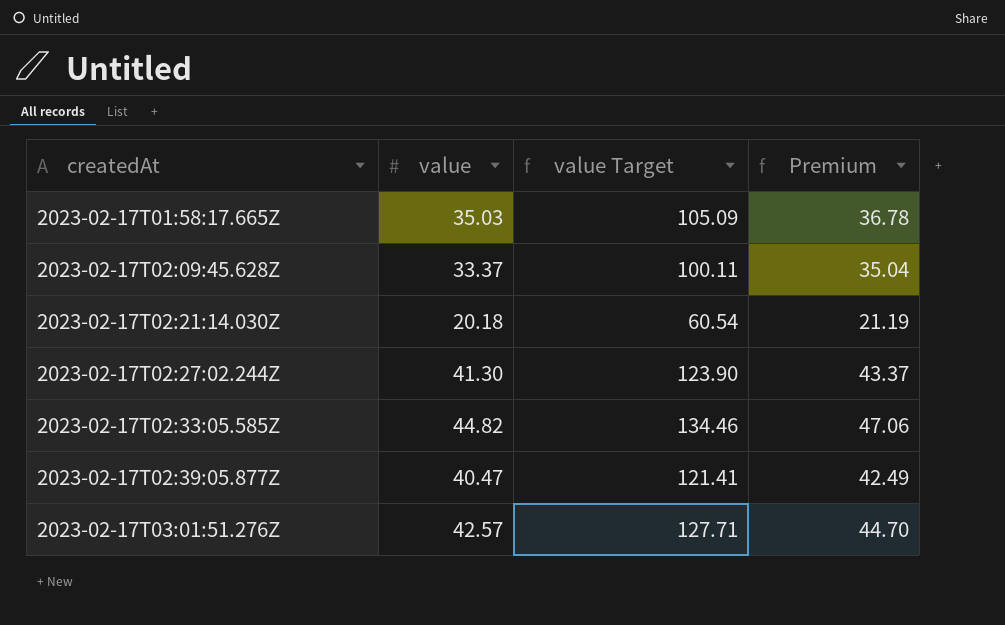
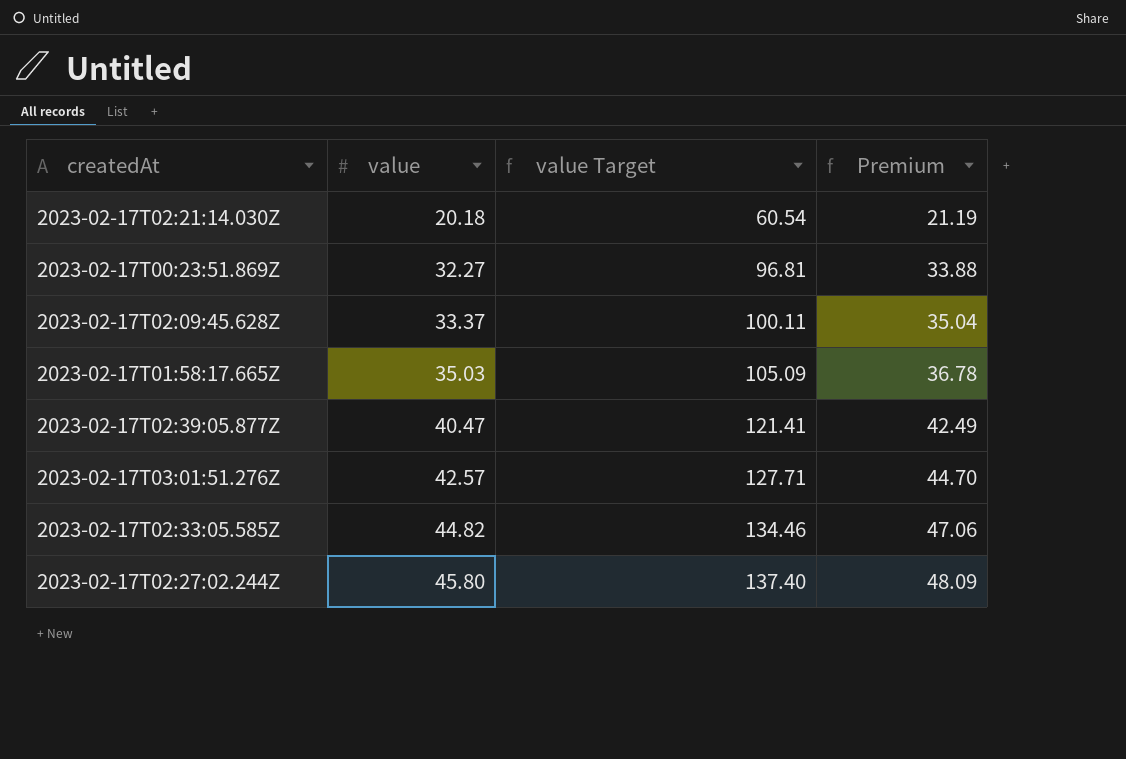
row order: createdAt ascending -> value ascending
row 2023-02-17T00:23:51.869Z: none -> 32.27 | 96.81 | 33.88
2023-02-17T02:27:02.244Z | value: 41.30 -> 45.80
2023-02-17T02:27:02.244Z | value Target: 123.90 -> 137.40
2023-02-17T02:27:02.244Z | Premium: 43.37 -> 48.09

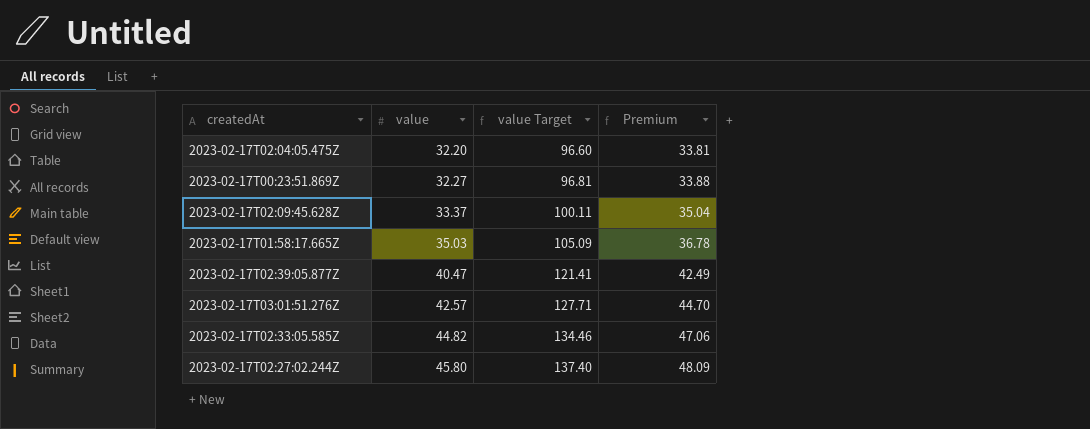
row 2023-02-17T02:21:14.030Z: 20.18 | 60.54 | 21.19 -> none
row 2023-02-17T02:04:05.475Z: none -> 32.20 | 96.60 | 33.81

